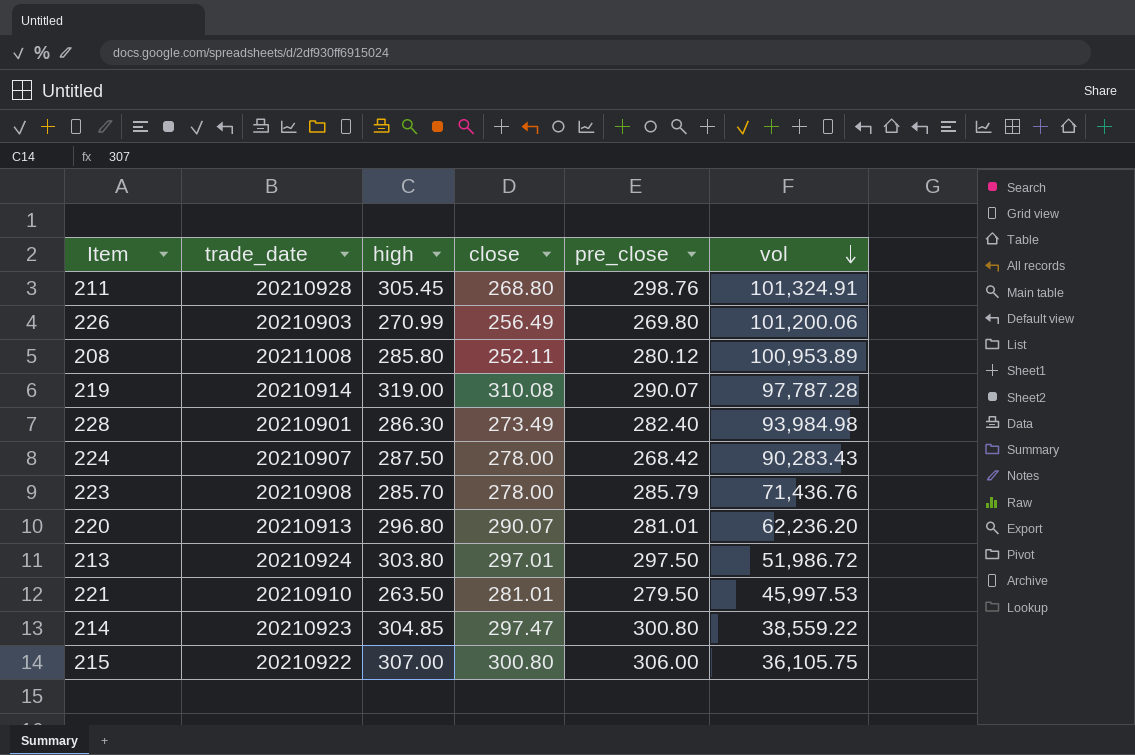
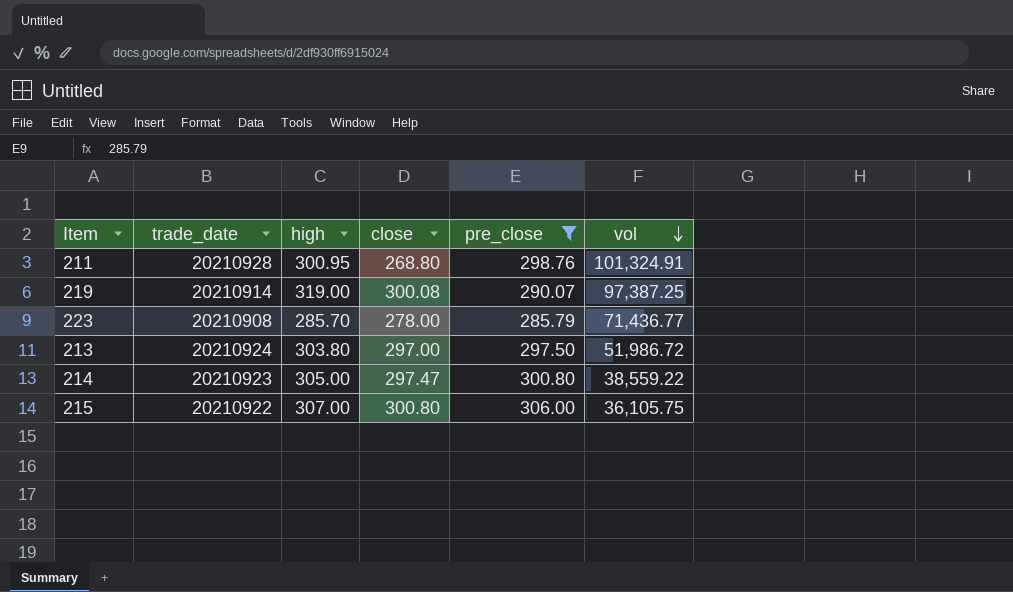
filter: none -> pre_close >= 285.79
211 | high: 305.45 -> 300.95
219 | close: 310.08 -> 300.08
219 | vol: 97,787.28 -> 97,387.25
223 | vol: 71,436.76 -> 71,436.77
213 | close: 297.01 -> 297.00
214 | high: 304.85 -> 305.00

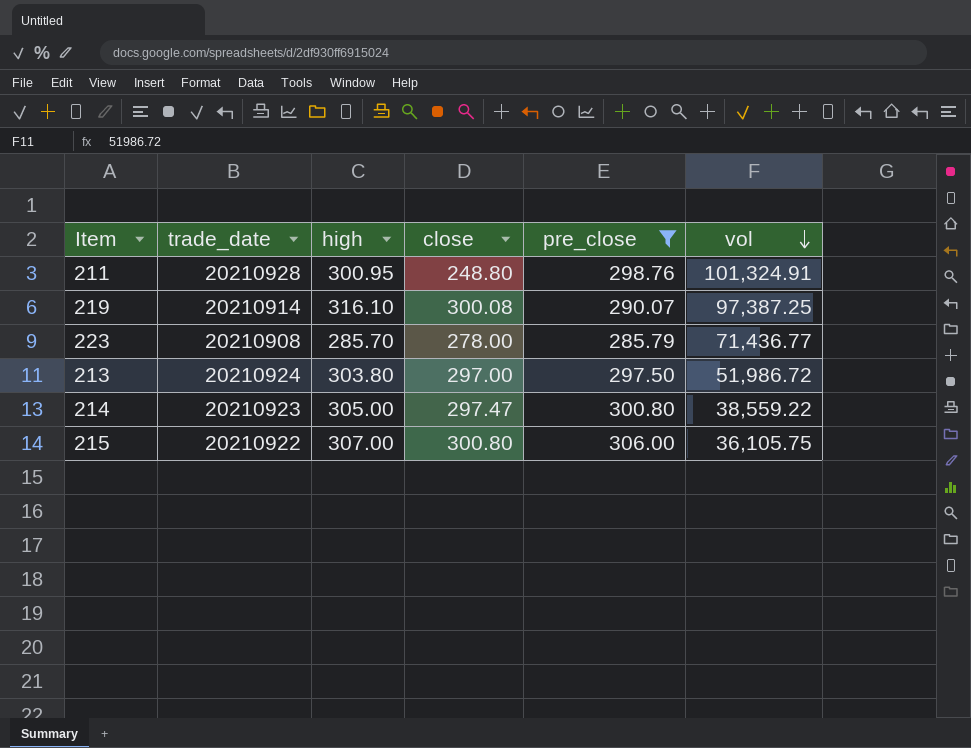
211 | close: 268.80 -> 248.80
219 | high: 319.00 -> 316.10

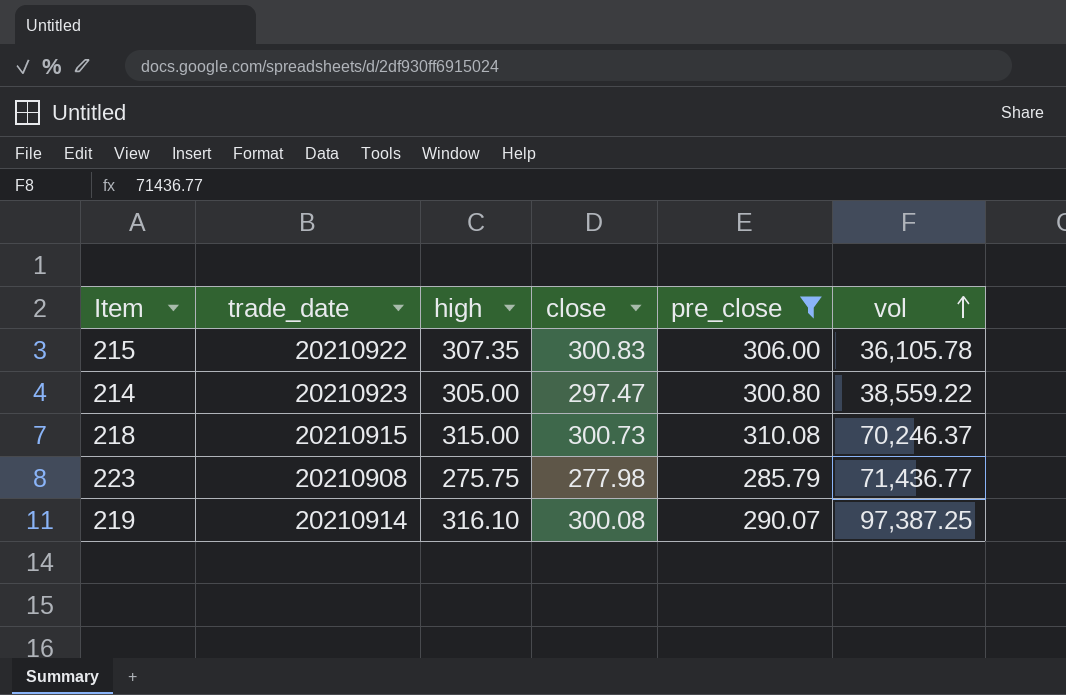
row order: vol descending -> vol ascending
row 211: 20210928 | 300.95 | 248.80 | 298.76 | 101,324.91 -> none
row 213: 20210924 | 303.80 | 297.00 | 297.50 | 51,986.72 -> none
215 | high: 307.00 -> 307.35
215 | close: 300.80 -> 300.83
215 | vol: 36,105.75 -> 36,105.78
row 218: none -> 20210915 | 315.00 | 300.73 | 310.08 | 70,246.37
223 | high: 285.70 -> 275.75
223 | close: 278.00 -> 277.98

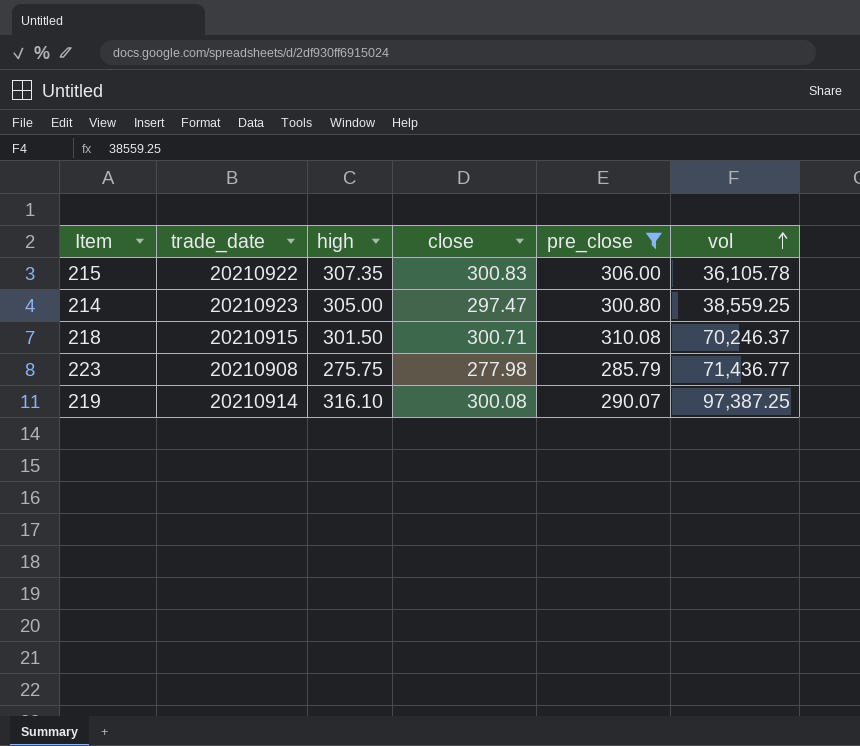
214 | vol: 38,559.22 -> 38,559.25
218 | high: 315.00 -> 301.50
218 | close: 300.73 -> 300.71

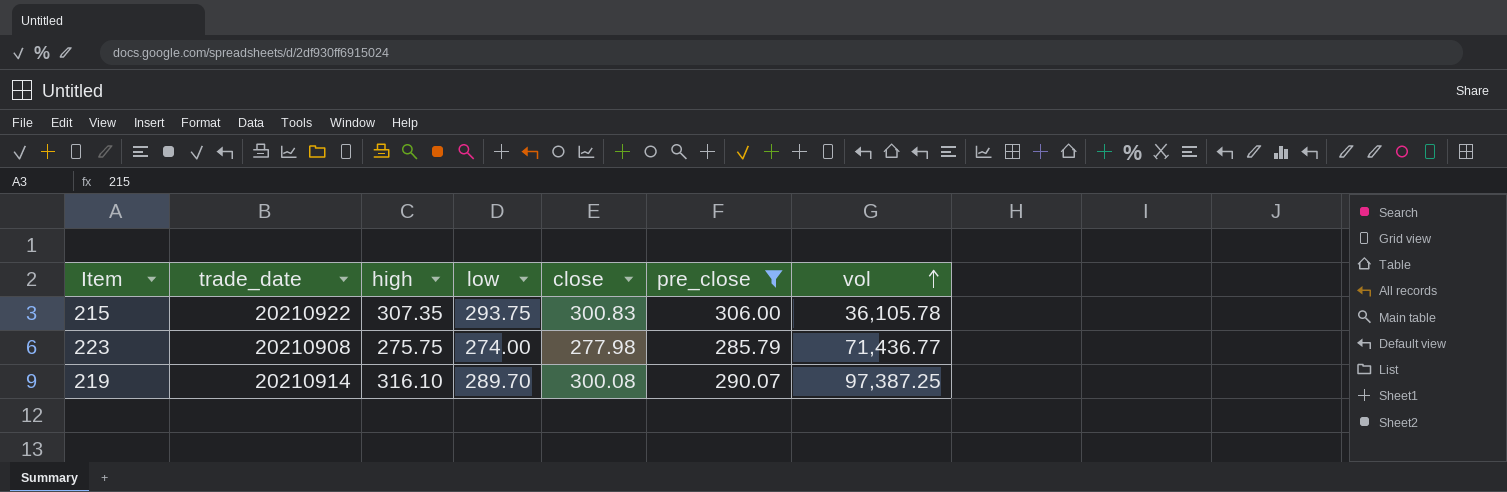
column low | position: none -> 4
row 214: 20210923 | 305.00 | 297.47 | 300.80 | 38,559.25 -> none
row 218: 20210915 | 301.50 | 300.71 | 310.08 | 70,246.37 -> none

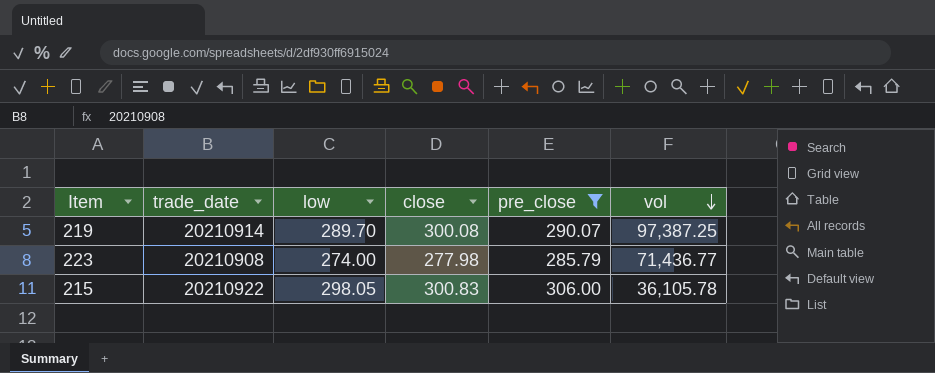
row order: vol ascending -> vol descending
column high | position: 3 -> none
215 | low: 293.75 -> 298.05

